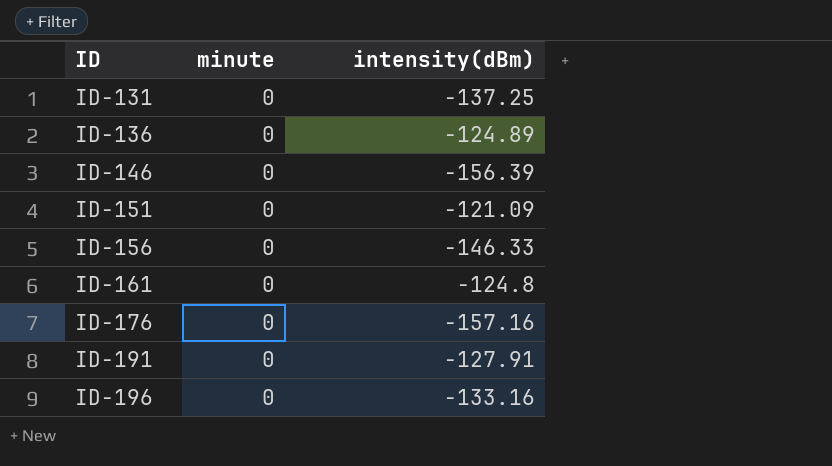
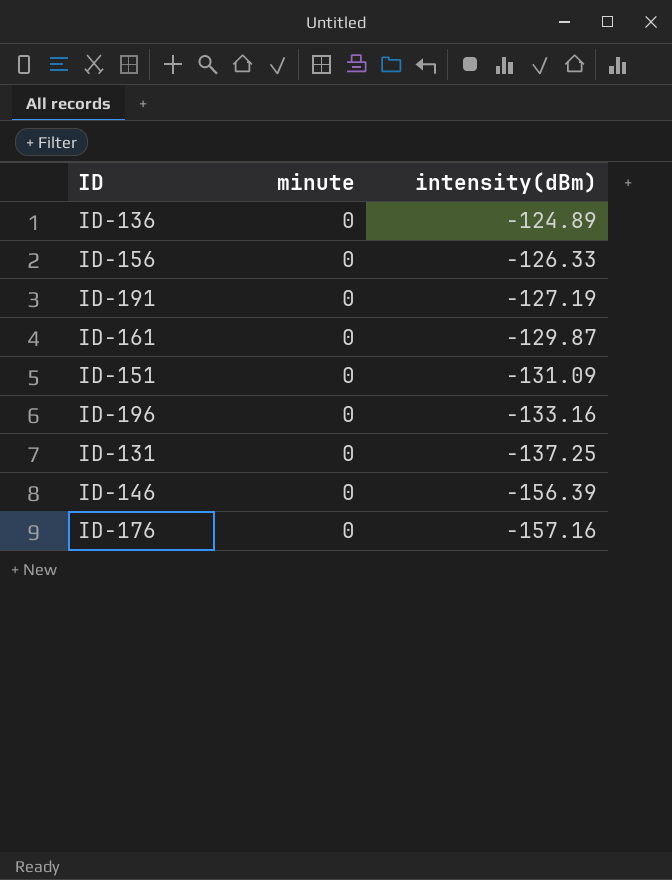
row order: ID ascending -> intensity(dBm) descending
ID-156 | intensity(dBm): -146.33 -> -126.33
ID-191 | intensity(dBm): -127.91 -> -127.19
ID-161 | intensity(dBm): -124.8 -> -129.87
ID-151 | intensity(dBm): -121.09 -> -131.09

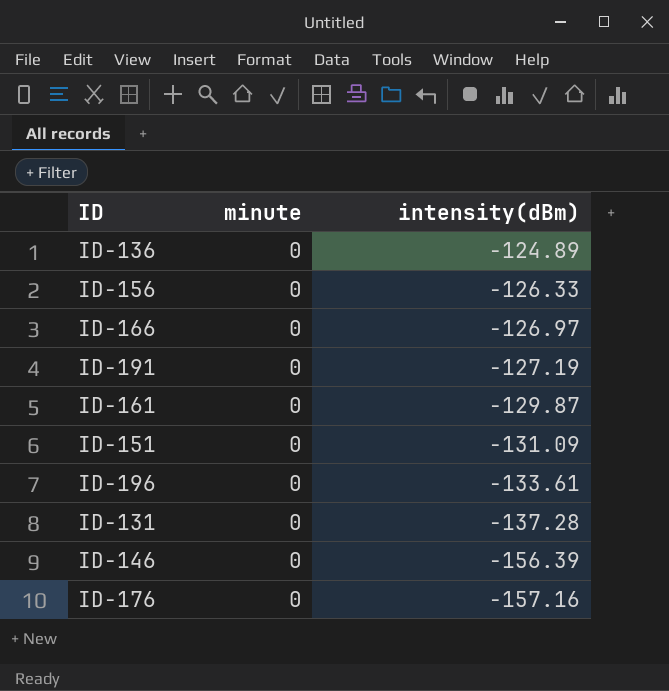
row ID-166: none -> 0 | -126.97
ID-196 | intensity(dBm): -133.16 -> -133.61
ID-131 | intensity(dBm): -137.25 -> -137.28

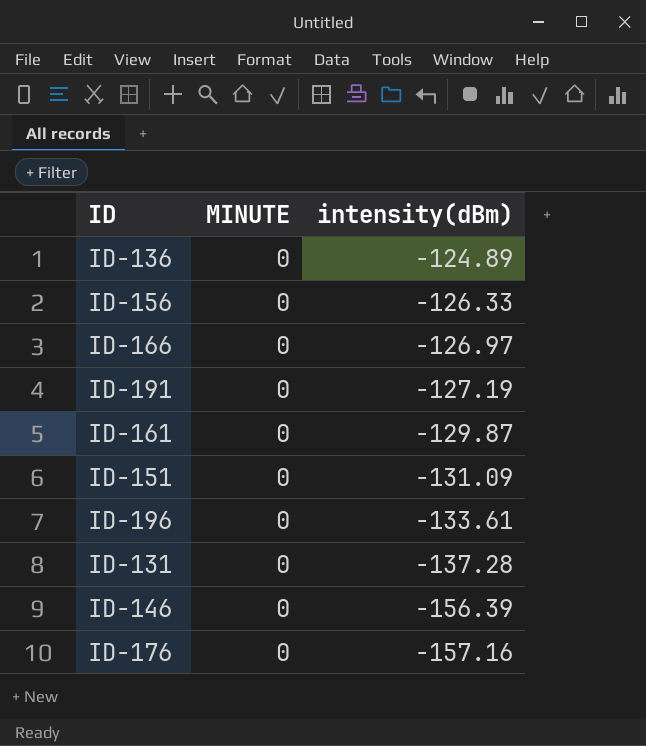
column name: minute -> MINUTE

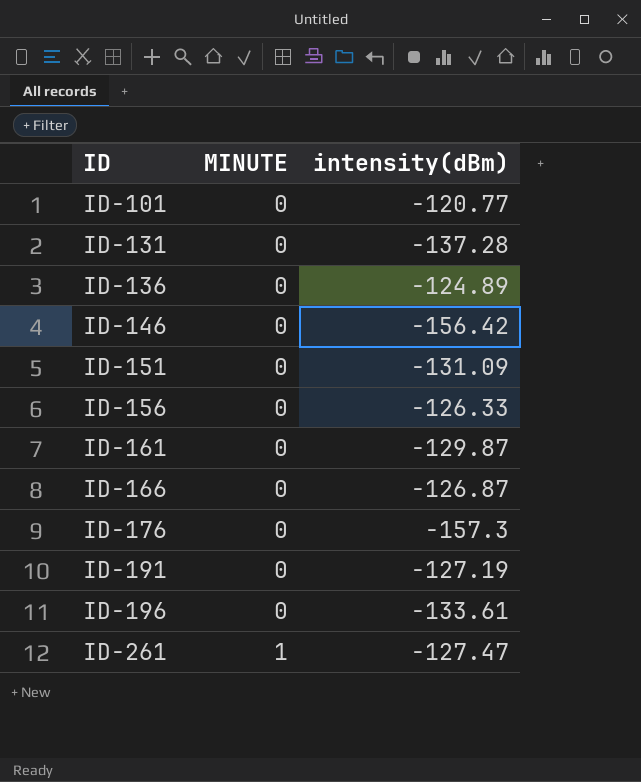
row order: intensity(dBm) descending -> ID ascending
row ID-101: none -> 0 | -120.77
ID-146 | intensity(dBm): -156.39 -> -156.42
ID-166 | intensity(dBm): -126.97 -> -126.87
ID-176 | intensity(dBm): -157.16 -> -157.3
row ID-261: none -> 1 | -127.47

